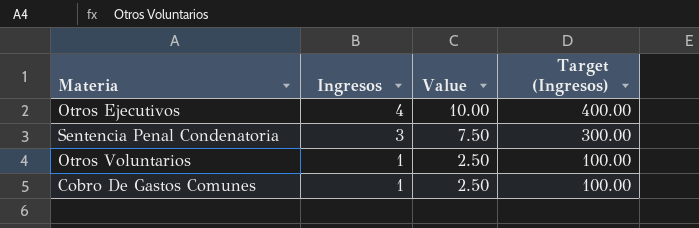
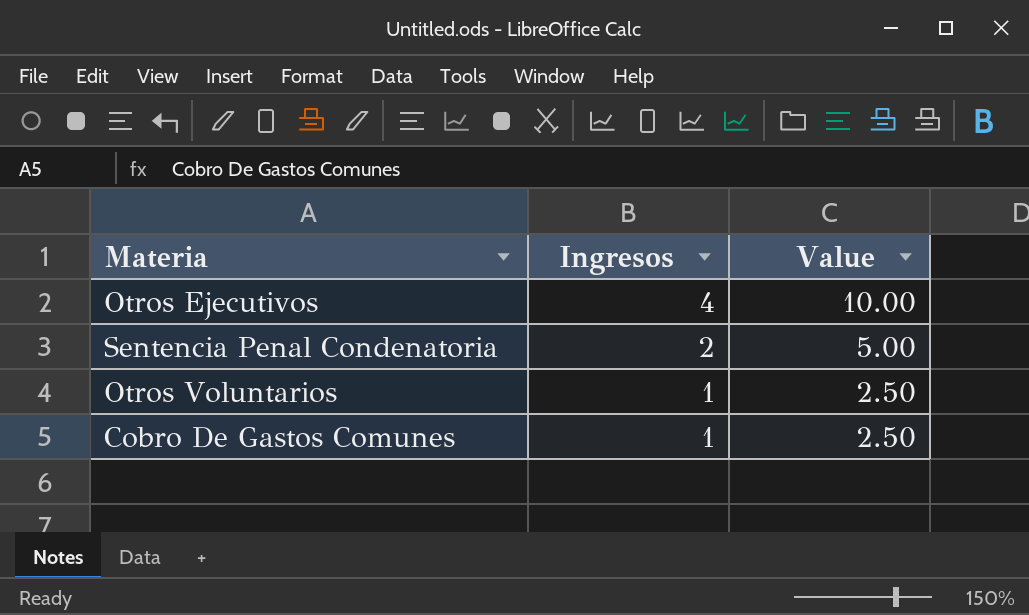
column Target (Ingresos) | formula: [Ingresos] * 100 -> none
Sentencia Penal Condenatoria | Ingresos: 3 -> 2
Sentencia Penal Condenatoria | Value: 7.50 -> 5.00

